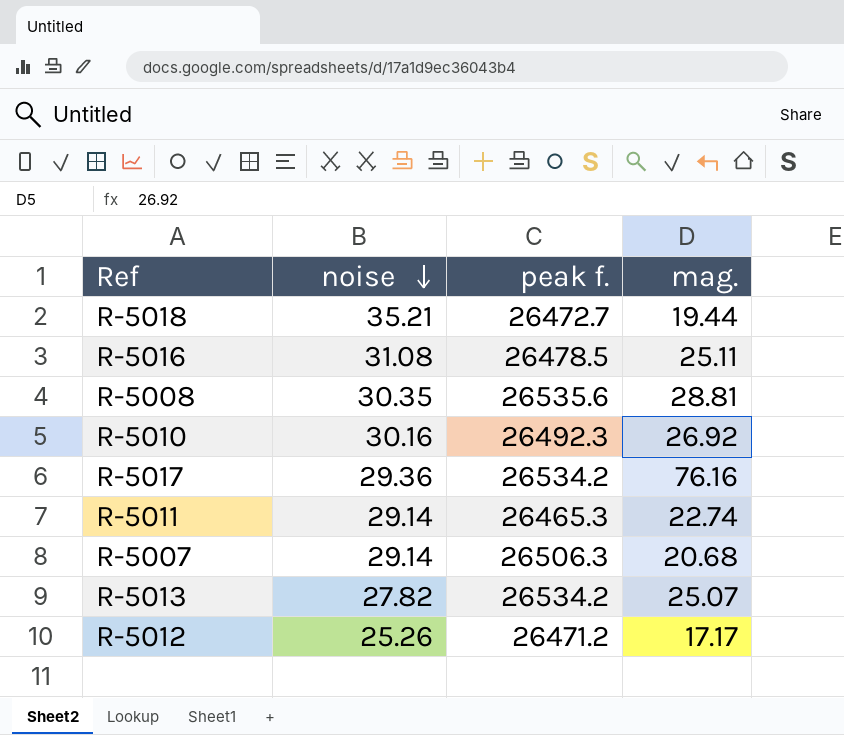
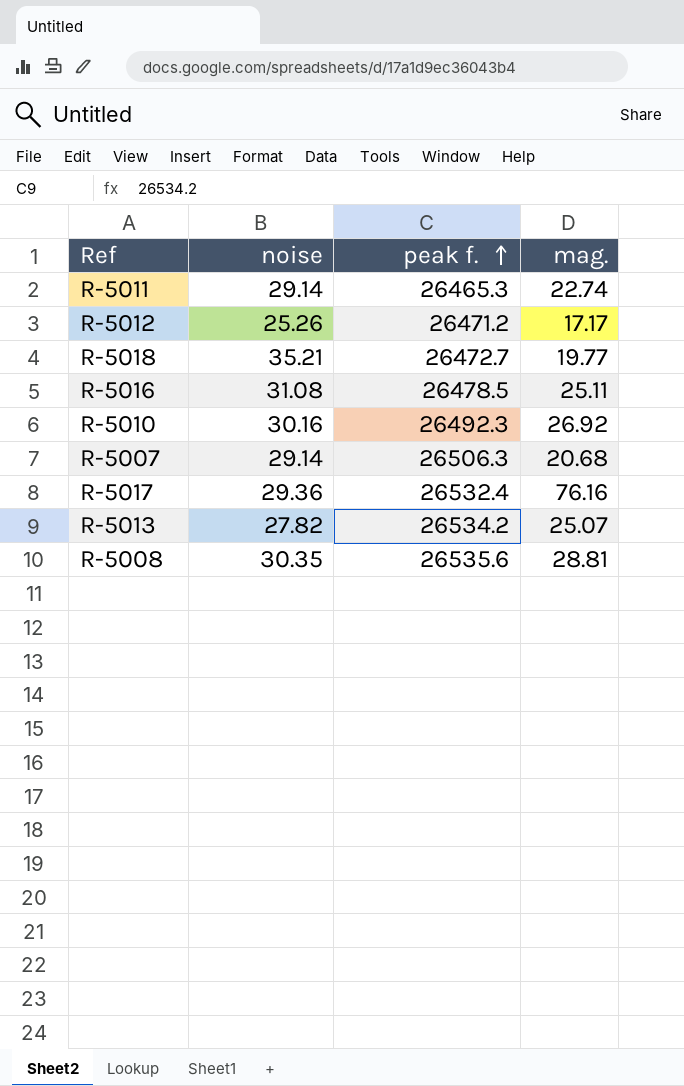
row order: noise descending -> peak f. ascending
R-5018 | mag.: 19.44 -> 19.77
R-5017 | peak f.: 26534.2 -> 26532.4

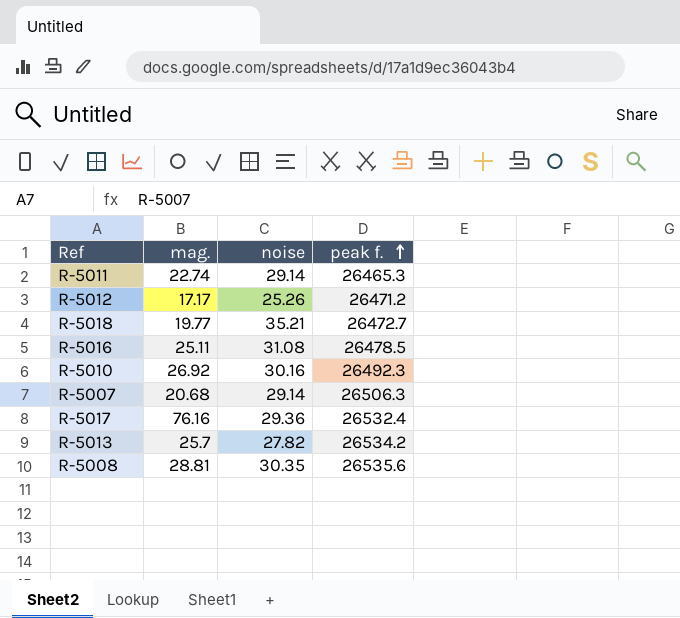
column mag. | position: 4 -> 2
R-5013 | mag.: 25.07 -> 25.7

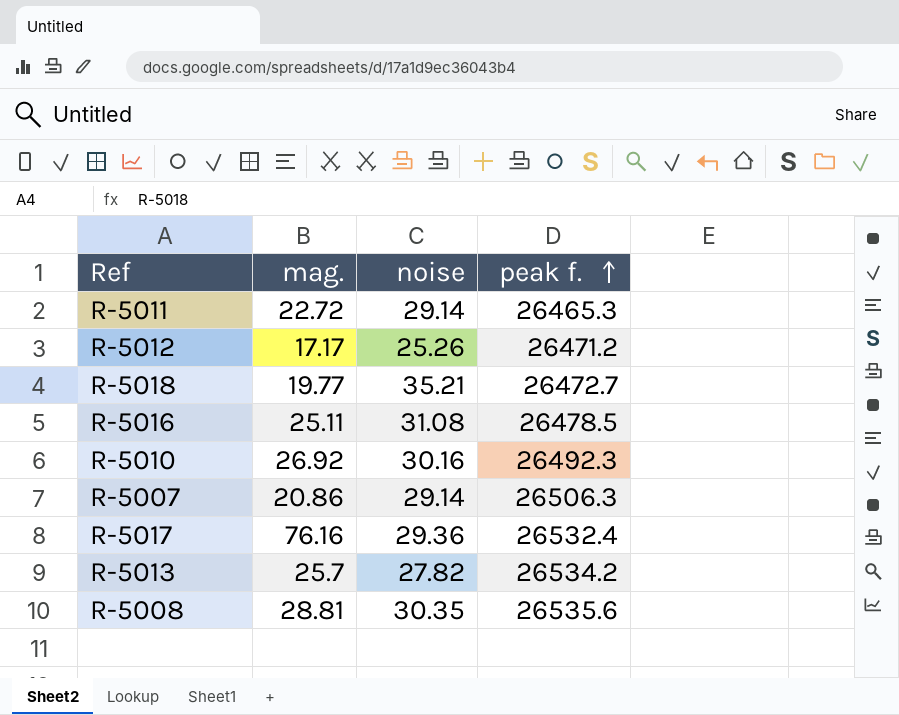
R-5011 | mag.: 22.74 -> 22.72
R-5007 | mag.: 20.68 -> 20.86

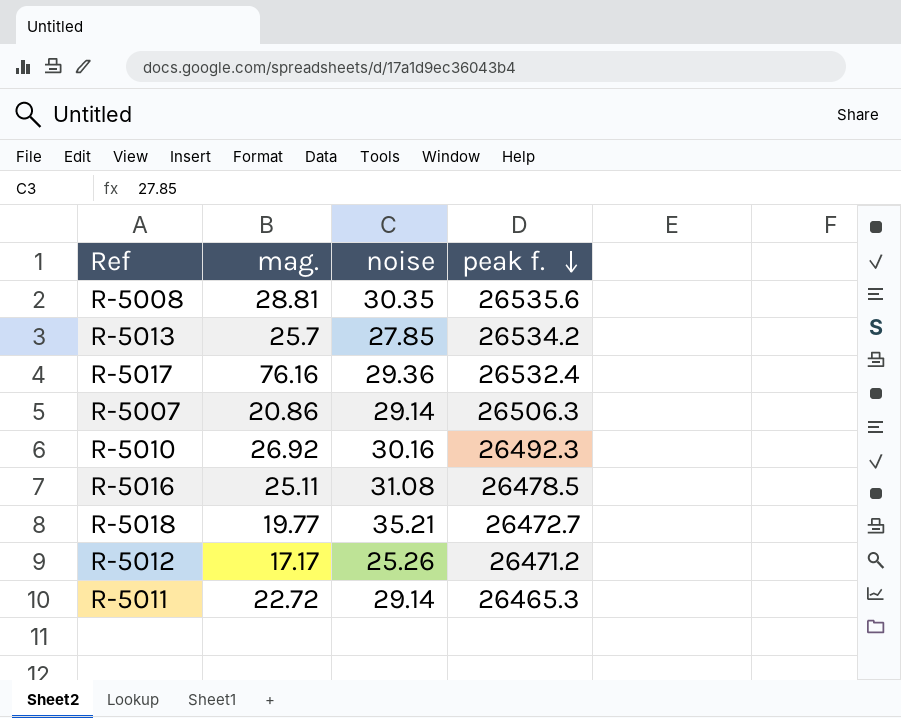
row order: peak f. ascending -> peak f. descending
R-5013 | noise: 27.82 -> 27.85

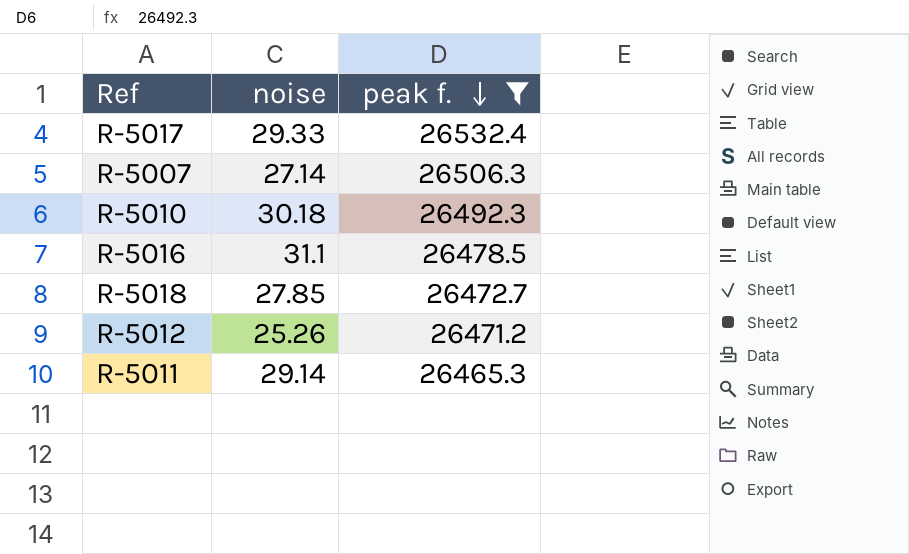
filter: none -> peak f. <= 26532.4
column mag. | position: 2 -> none
R-5017 | noise: 29.36 -> 29.33
R-5007 | noise: 29.14 -> 27.14
R-5010 | noise: 30.16 -> 30.18
R-5016 | noise: 31.08 -> 31.1
R-5018 | noise: 35.21 -> 27.85

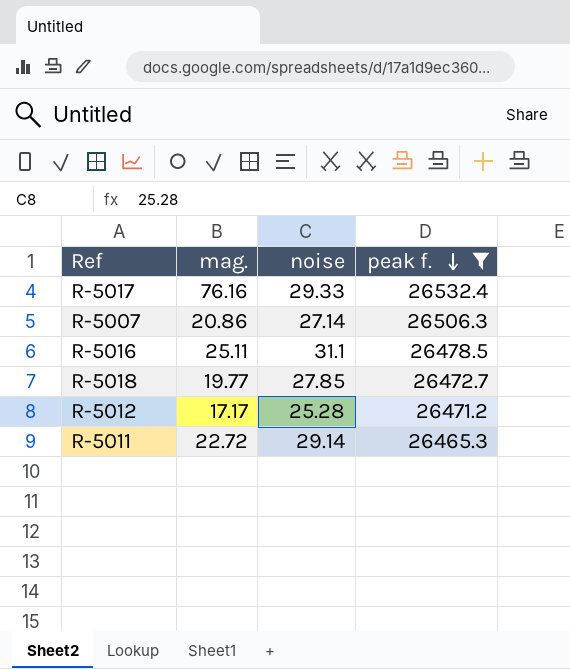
column mag. | position: none -> 2
row R-5010: 30.18 | 26492.3 -> none
R-5012 | noise: 25.26 -> 25.28

